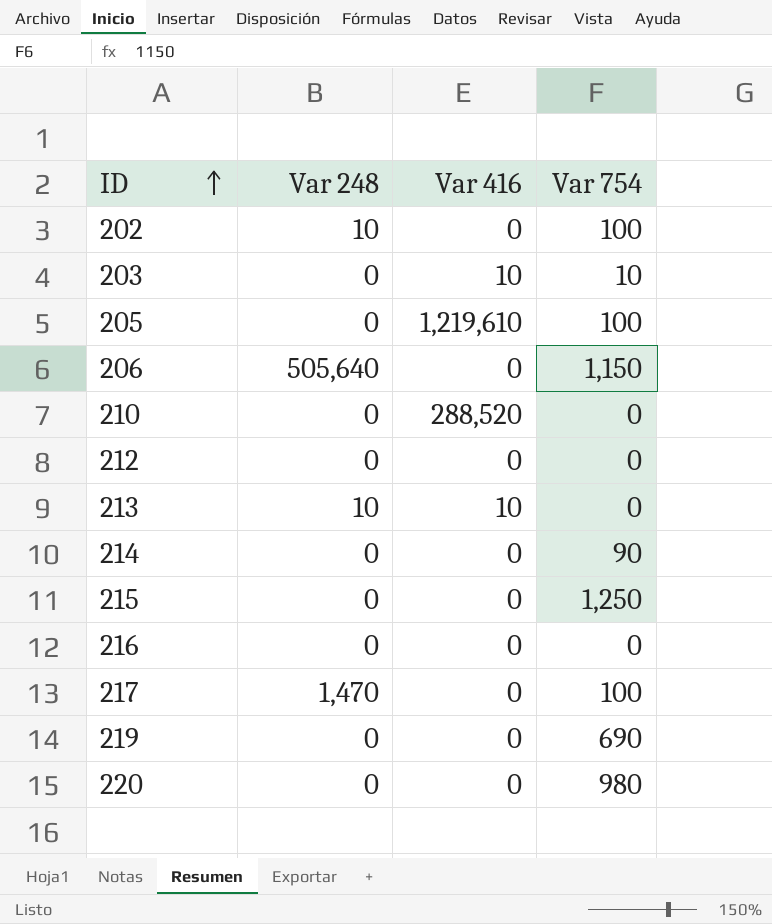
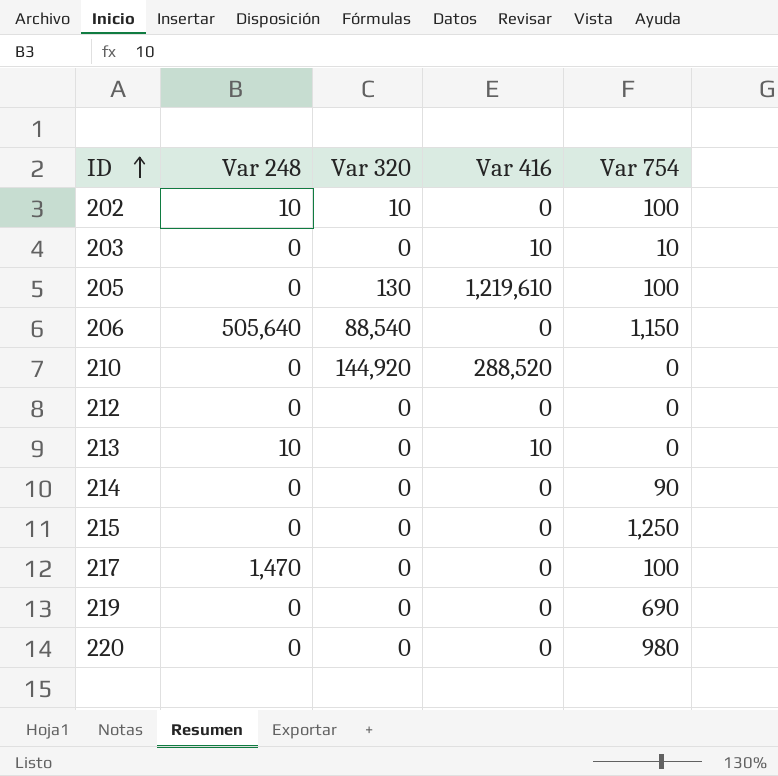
column Var 320 | position: none -> 3
row 216: 0 | 0 | 0 -> none

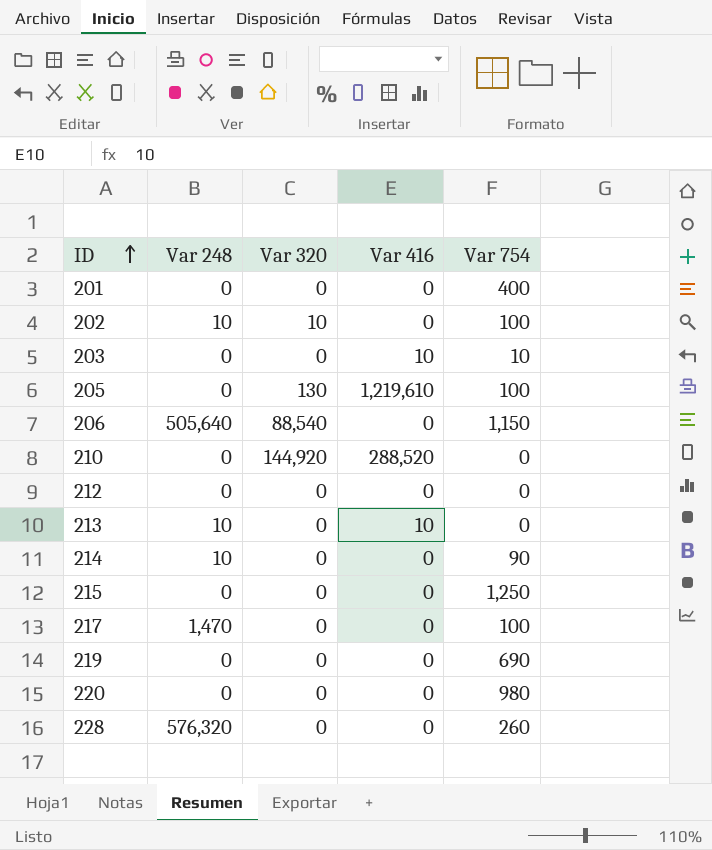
row 201: none -> 0 | 0 | 0 | 400
214 | Var 248: 0 -> 10
row 228: none -> 576,320 | 0 | 0 | 260

